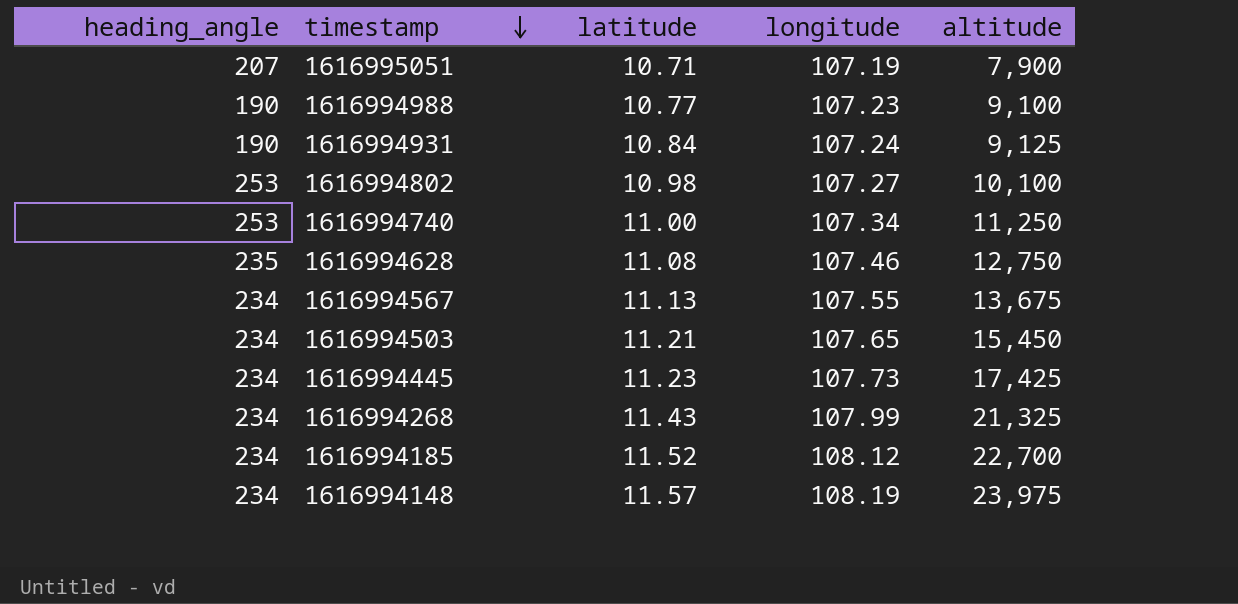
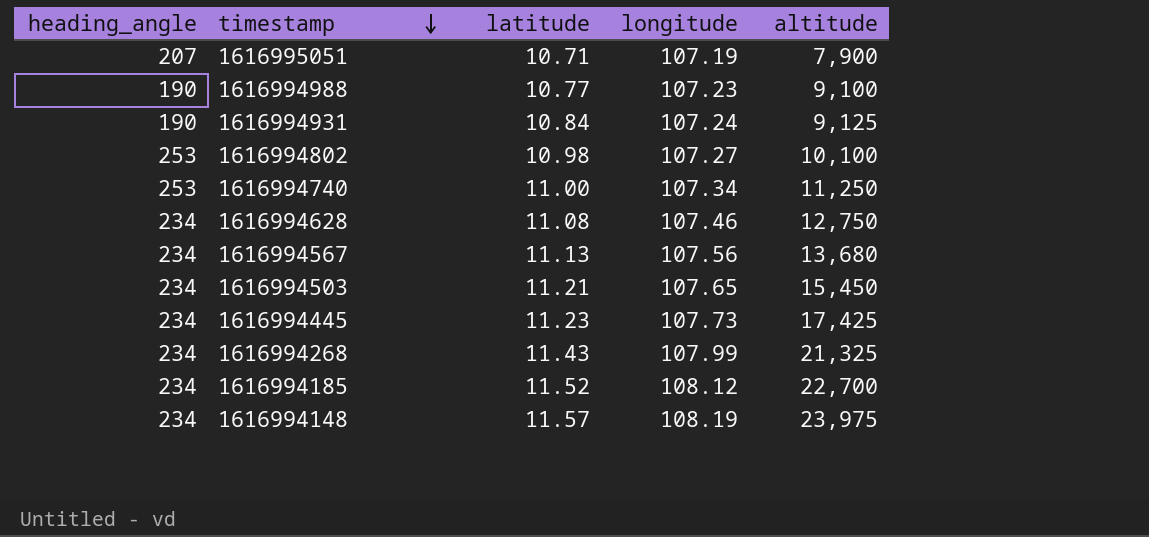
1616994628 | heading_angle: 235 -> 234
1616994567 | longitude: 107.55 -> 107.56
1616994567 | altitude: 13,675 -> 13,680

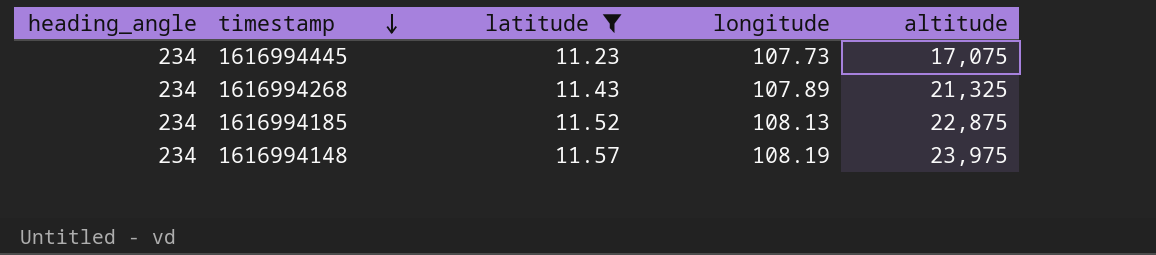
filter: none -> latitude >= 11.23
1616994445 | altitude: 17,425 -> 17,075
1616994268 | longitude: 107.99 -> 107.89
1616994185 | longitude: 108.12 -> 108.13
1616994185 | altitude: 22,700 -> 22,875

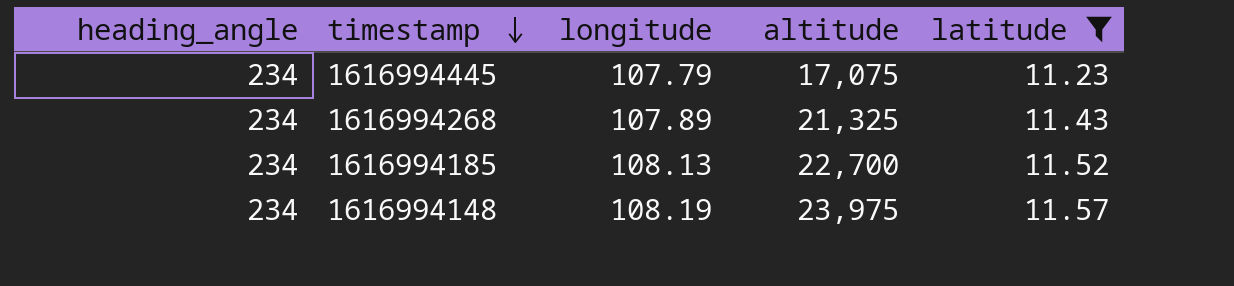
column latitude | position: 3 -> 5
1616994445 | longitude: 107.73 -> 107.79
1616994185 | altitude: 22,875 -> 22,700

